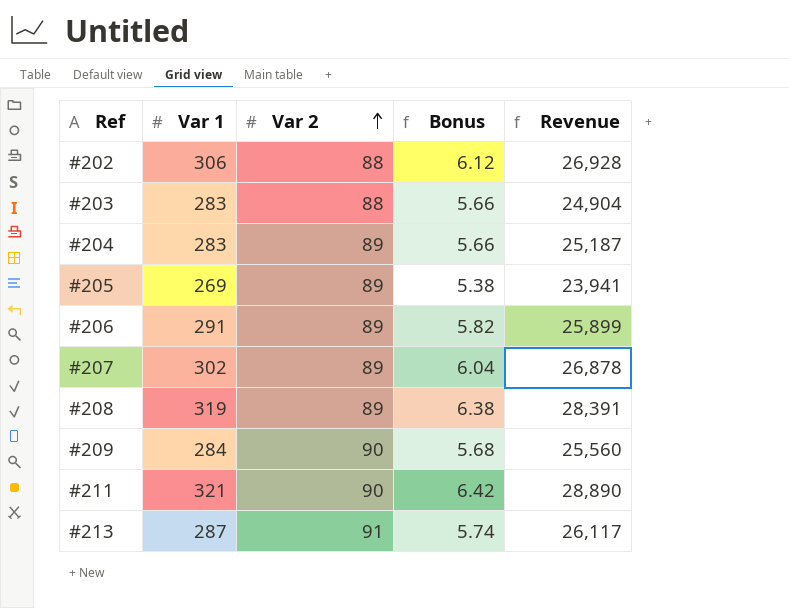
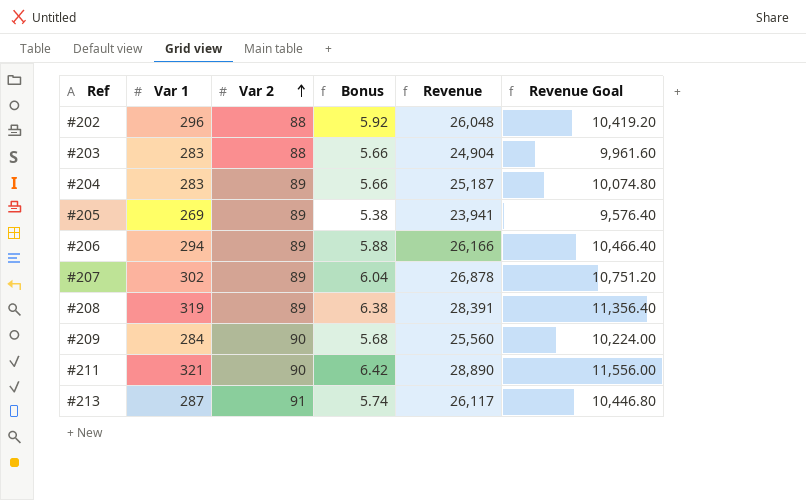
column Revenue Goal | formula: none -> [Revenue] * 0.4
#202 | Var 1: 306 -> 296
#202 | Bonus: 6.12 -> 5.92
#202 | Revenue: 26,928 -> 26,048
#206 | Var 1: 291 -> 294
#206 | Bonus: 5.82 -> 5.88
#206 | Revenue: 25,899 -> 26,166

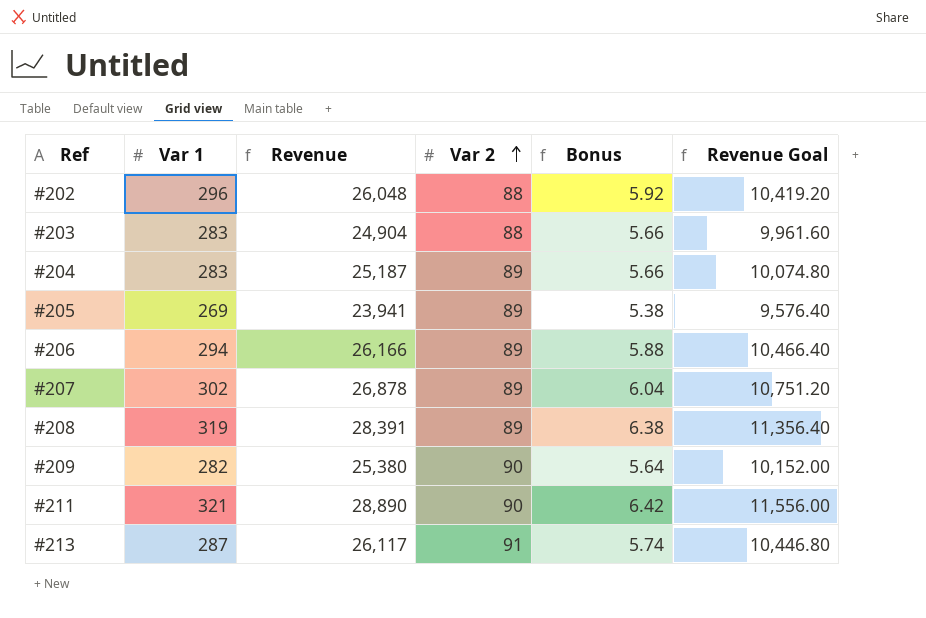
column Revenue | position: 5 -> 3
#209 | Var 1: 284 -> 282
#209 | Revenue: 25,560 -> 25,380
#209 | Bonus: 5.68 -> 5.64
#209 | Revenue Goal: 10,224.00 -> 10,152.00

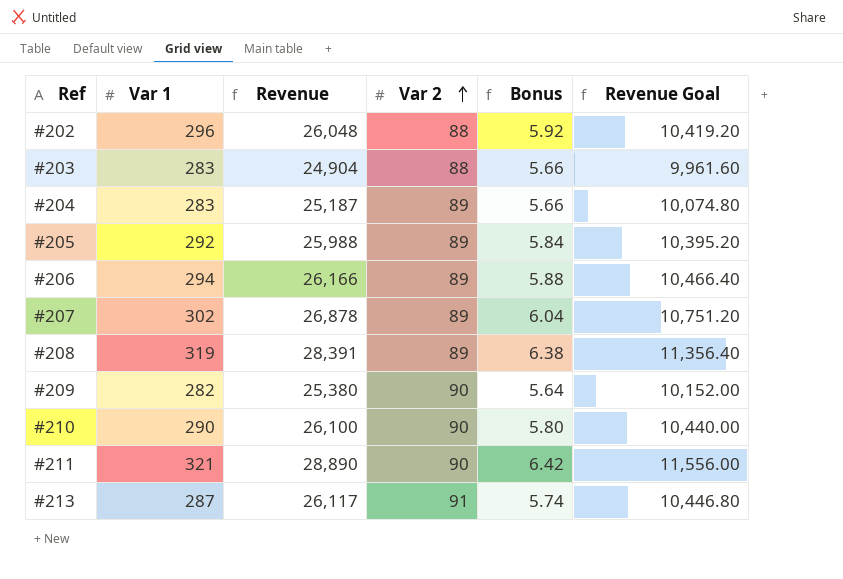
#205 | Var 1: 269 -> 292
#205 | Revenue: 23,941 -> 25,988
#205 | Bonus: 5.38 -> 5.84
#205 | Revenue Goal: 9,576.40 -> 10,395.20
row #210: none -> 290 | 26,100 | 90 | 5.80 | 10,440.00

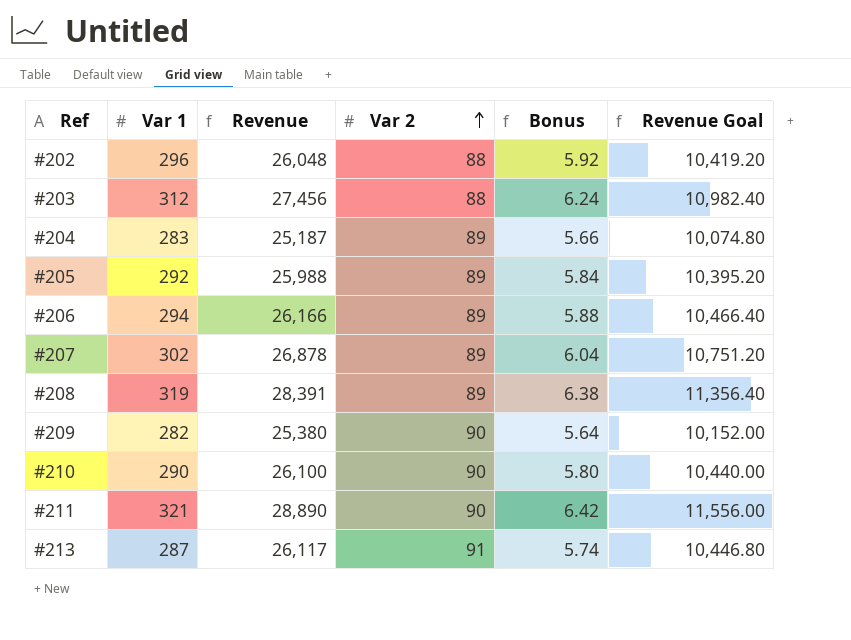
#203 | Var 1: 283 -> 312
#203 | Revenue: 24,904 -> 27,456
#203 | Bonus: 5.66 -> 6.24
#203 | Revenue Goal: 9,961.60 -> 10,982.40

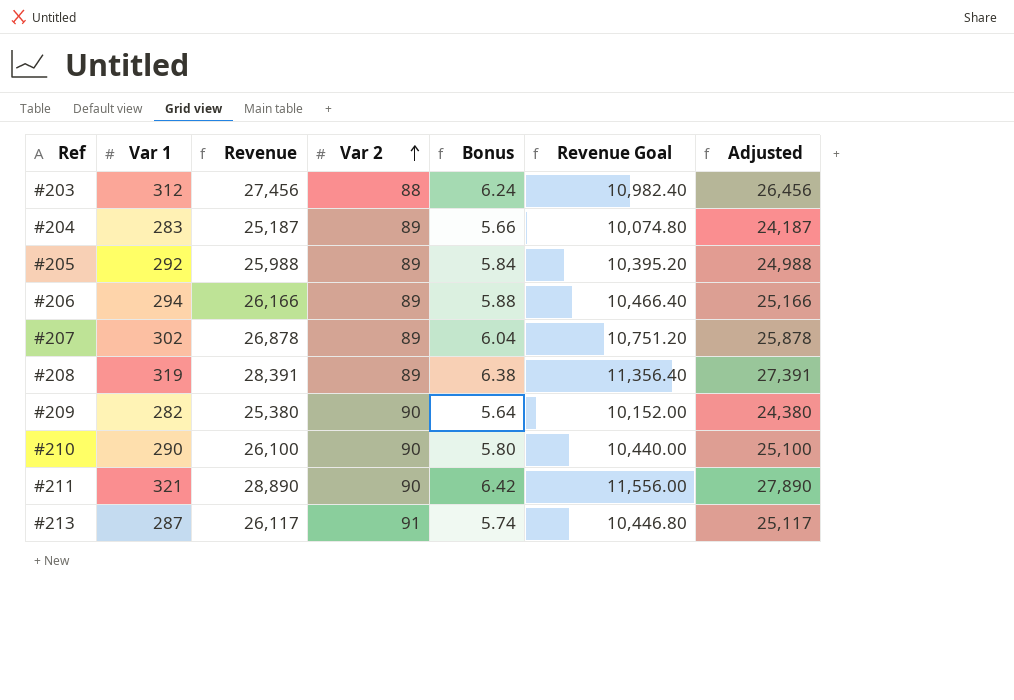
column Adjusted | formula: none -> [Revenue] - 1000
row #202: 296 | 26,048 | 88 | 5.92 | 10,419.20 -> none

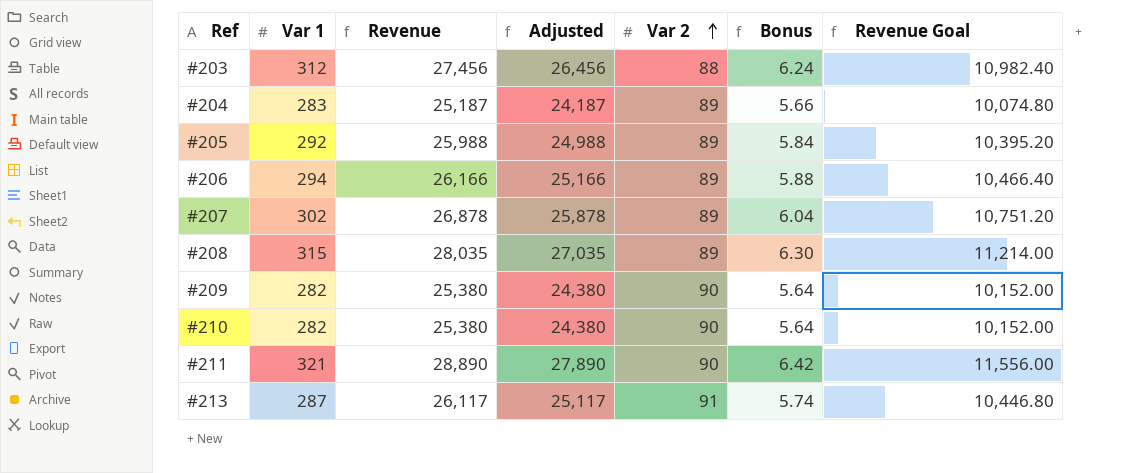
column Adjusted | position: 7 -> 4
#208 | Var 1: 319 -> 315
#208 | Revenue: 28,391 -> 28,035
#208 | Adjusted: 27,391 -> 27,035
#208 | Bonus: 6.38 -> 6.30
#208 | Revenue Goal: 11,356.40 -> 11,214.00
#210 | Var 1: 290 -> 282
#210 | Revenue: 26,100 -> 25,380
#210 | Adjusted: 25,100 -> 24,380
#210 | Bonus: 5.80 -> 5.64
#210 | Revenue Goal: 10,440.00 -> 10,152.00

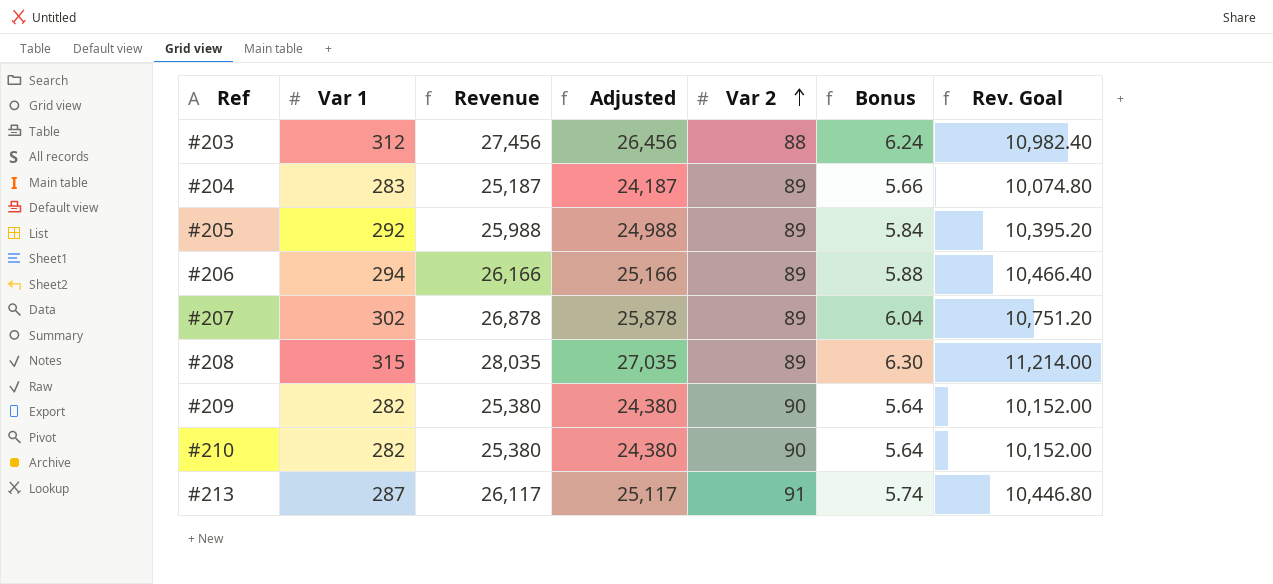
column name: Revenue Goal -> Rev. Goal
row #211: 321 | 28,890 | 27,890 | 90 | 6.42 | 11,556.00 -> none

